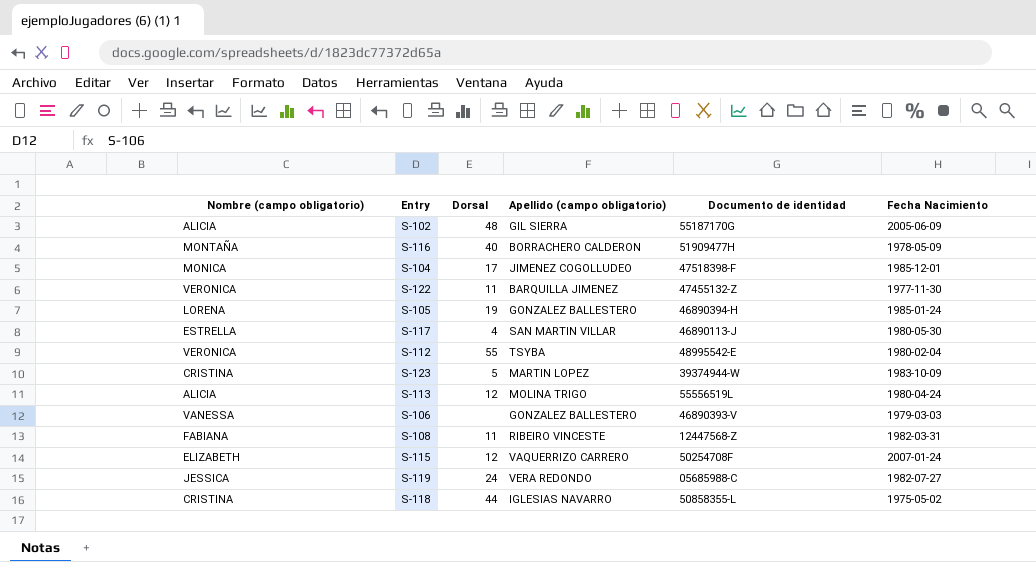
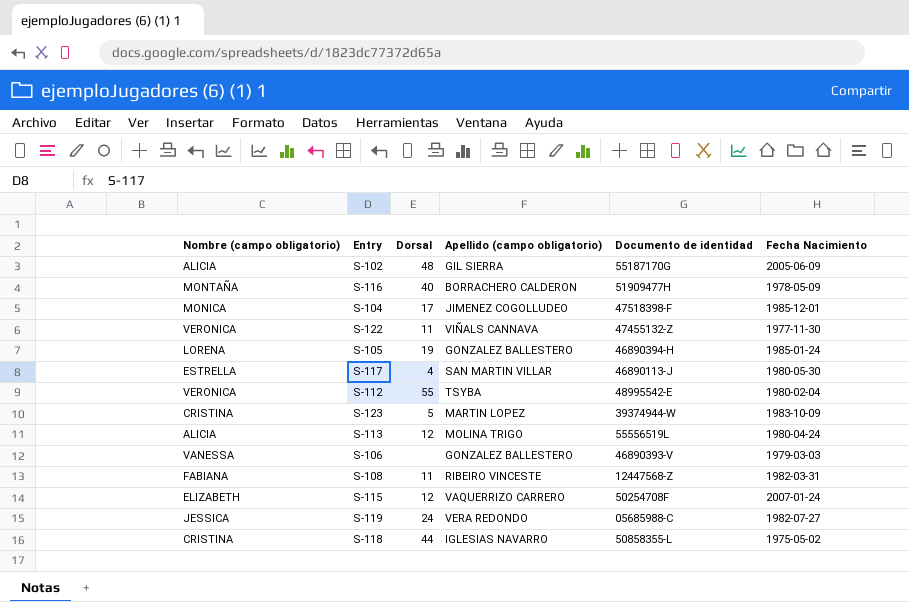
S-122 | Apellido (campo obligatorio): BARQUILLA JIMENEZ -> VIÑALS CANNAVA

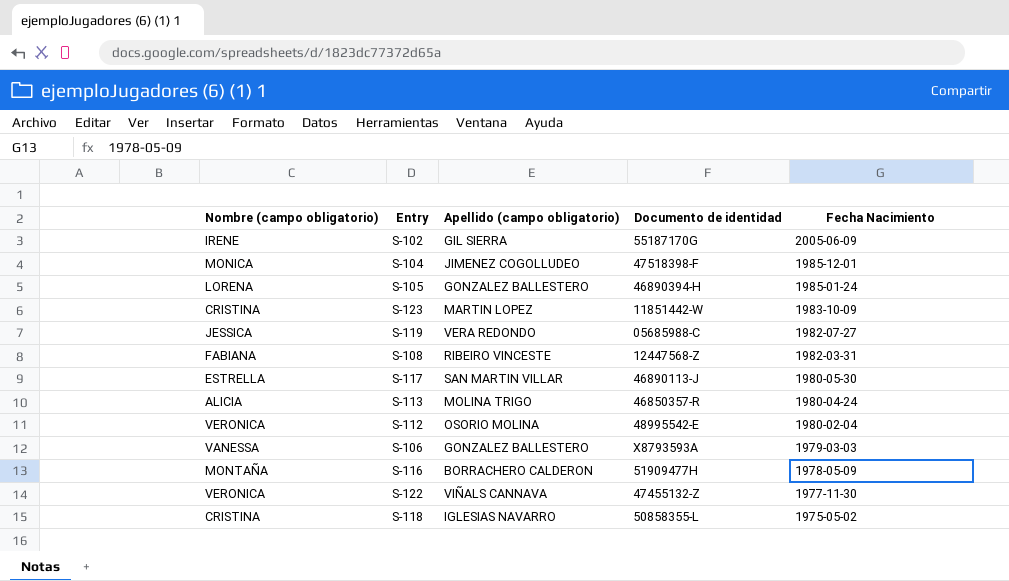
row order: none -> Fecha Nacimiento descending
column Dorsal | position: 3 -> none
row S-115: ELIZABETH | 12 | VAQUERRIZO CARRERO | 50254708F | 2007-01-24 -> none
S-102 | Nombre (campo obligatorio): ALICIA -> IRENE
S-123 | Documento de identidad: 39374944-W -> 11851442-W
S-113 | Documento de identidad: 55556519L -> 46850357-R
S-112 | Apellido (campo obligatorio): TSYBA -> OSORIO MOLINA
S-106 | Documento de identidad: 46890393-V -> X8793593A

